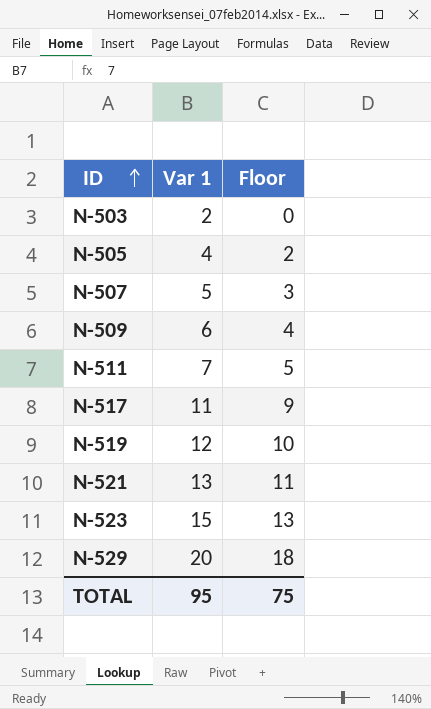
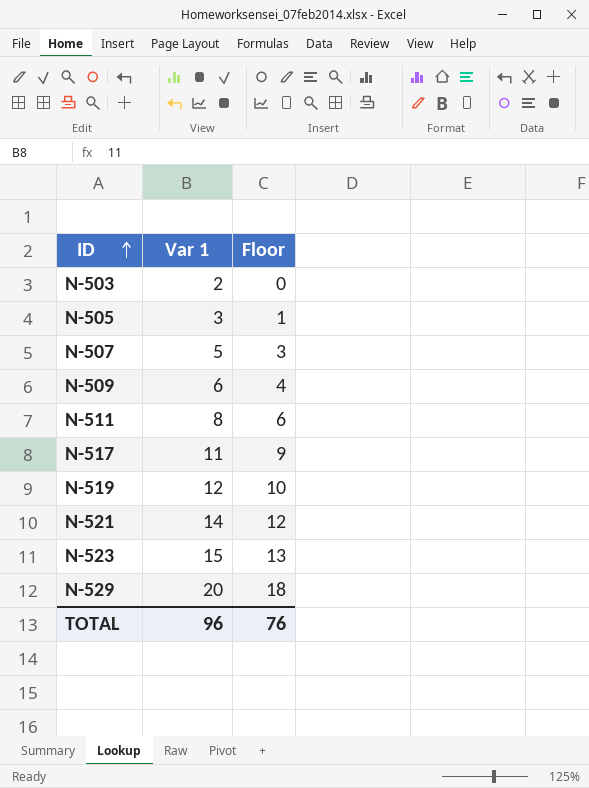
N-505 | Var 1: 4 -> 3
N-505 | Floor: 2 -> 1
N-511 | Var 1: 7 -> 8
N-511 | Floor: 5 -> 6
N-521 | Var 1: 13 -> 14
N-521 | Floor: 11 -> 12
TOTAL | Var 1: 95 -> 96
TOTAL | Floor: 75 -> 76

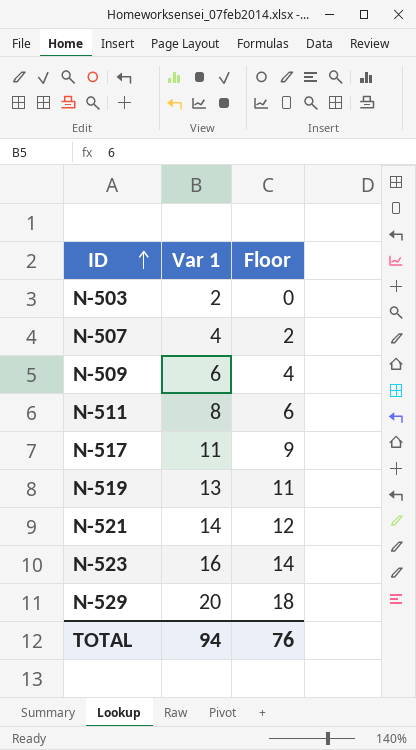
row N-505: 3 | 1 -> none
N-507 | Var 1: 5 -> 4
N-507 | Floor: 3 -> 2
N-519 | Var 1: 12 -> 13
N-519 | Floor: 10 -> 11
N-523 | Var 1: 15 -> 16
N-523 | Floor: 13 -> 14
TOTAL | Var 1: 96 -> 94

